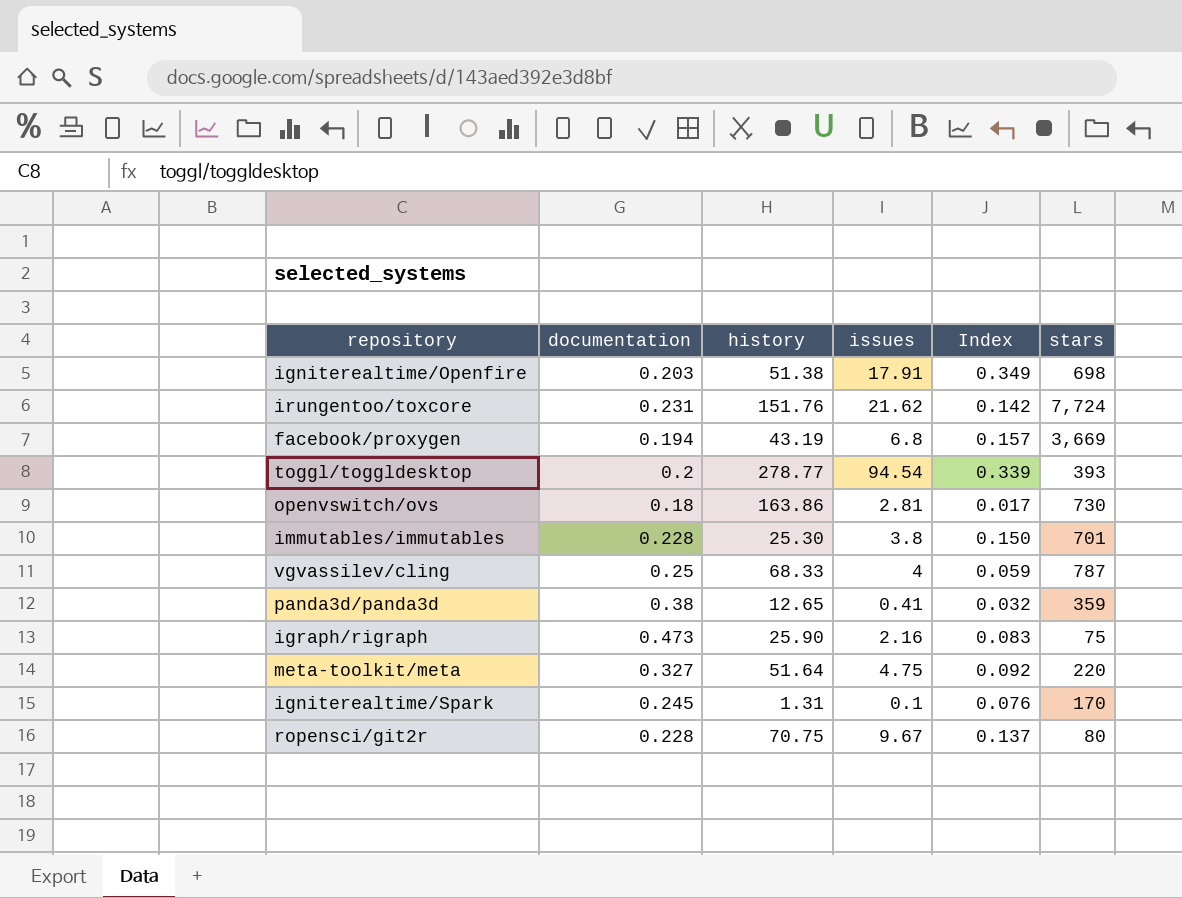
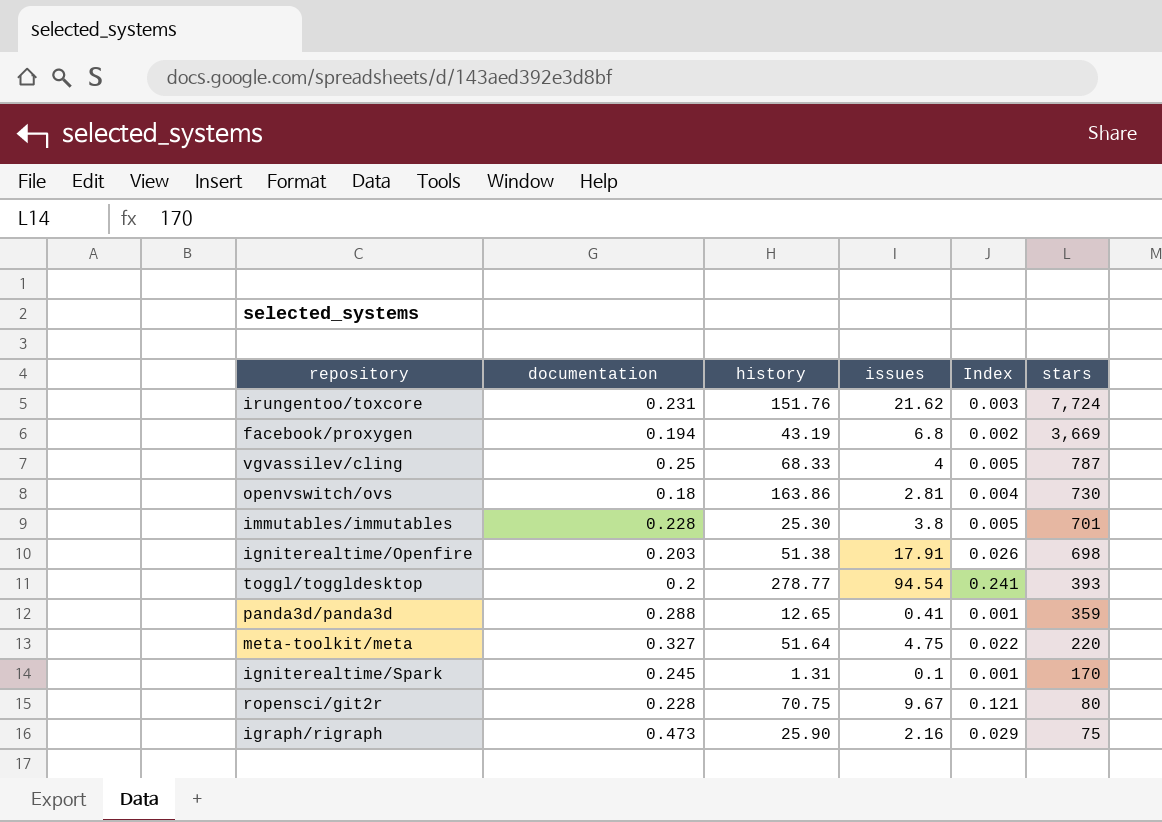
row order: none -> stars descending
column Index | formula: [issues] / [history] -> [issues] / [stars]
panda3d/panda3d | documentation: 0.38 -> 0.288

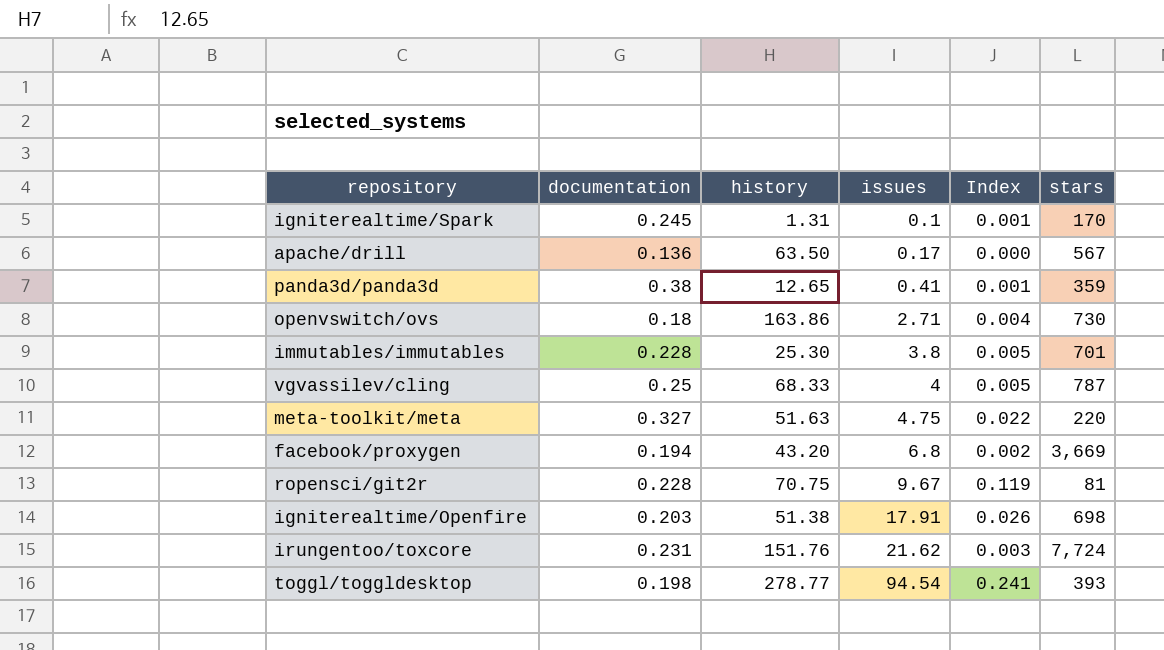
row order: stars descending -> issues ascending
row igraph/rigraph: 0.473 | 25.90 | 2.16 | 0.029 | 75 -> none
row apache/drill: none -> 0.136 | 63.50 | 0.17 | 0.000 | 567
panda3d/panda3d | documentation: 0.288 -> 0.38
openvswitch/ovs | issues: 2.81 -> 2.71
meta-toolkit/meta | history: 51.64 -> 51.63
facebook/proxygen | history: 43.19 -> 43.20
ropensci/git2r | Index: 0.121 -> 0.119
ropensci/git2r | stars: 80 -> 81
toggl/toggldesktop | documentation: 0.2 -> 0.198

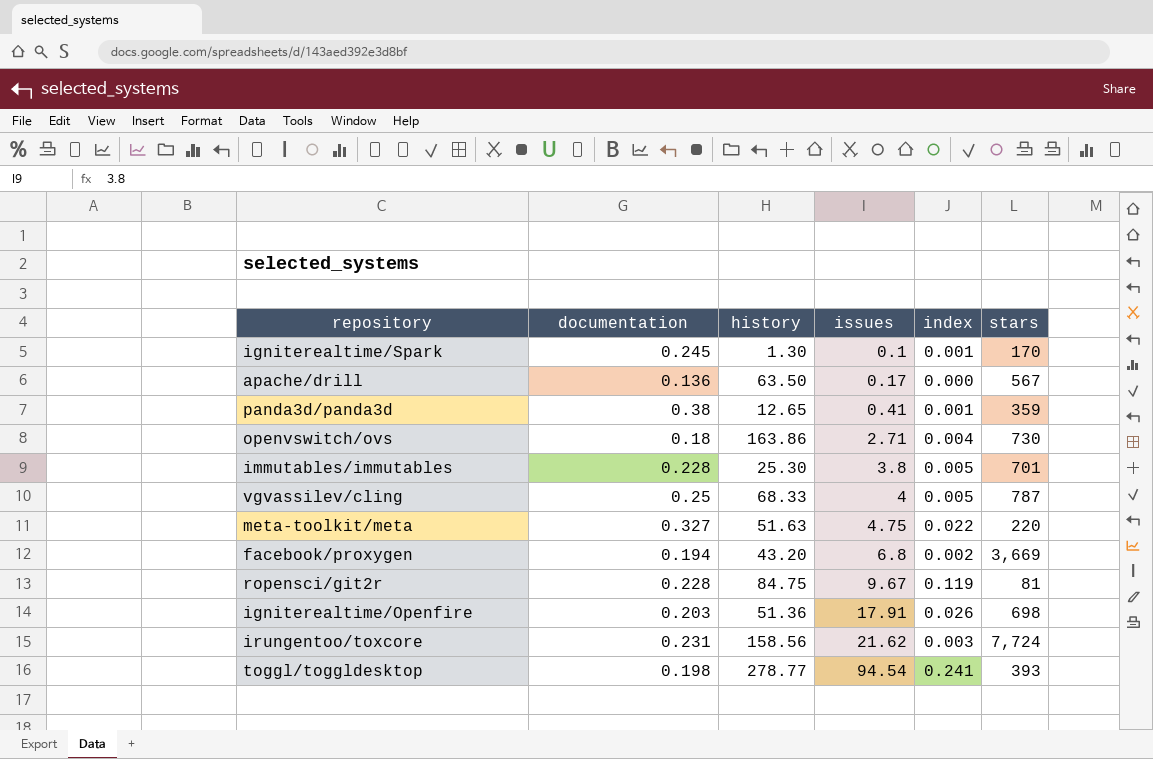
column name: Index -> index
igniterealtime/Spark | history: 1.31 -> 1.30
ropensci/git2r | history: 70.75 -> 84.75
igniterealtime/Openfire | history: 51.38 -> 51.36
irungentoo/toxcore | history: 151.76 -> 158.56

